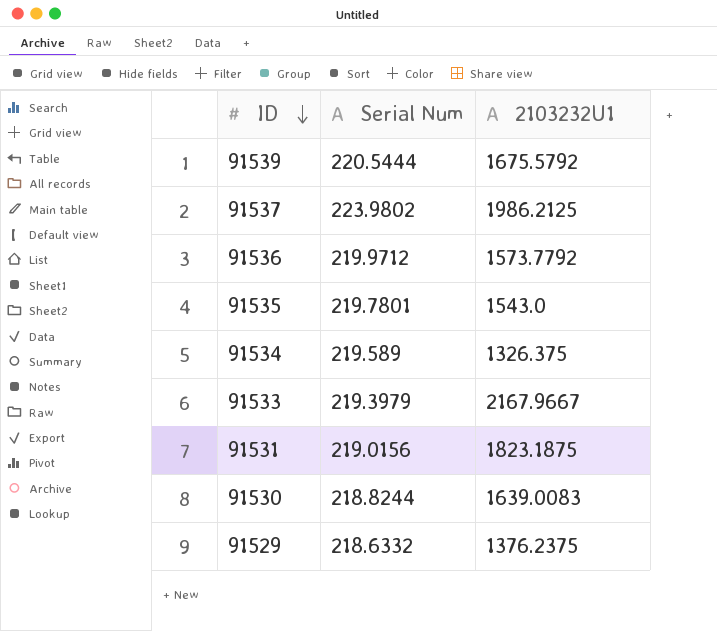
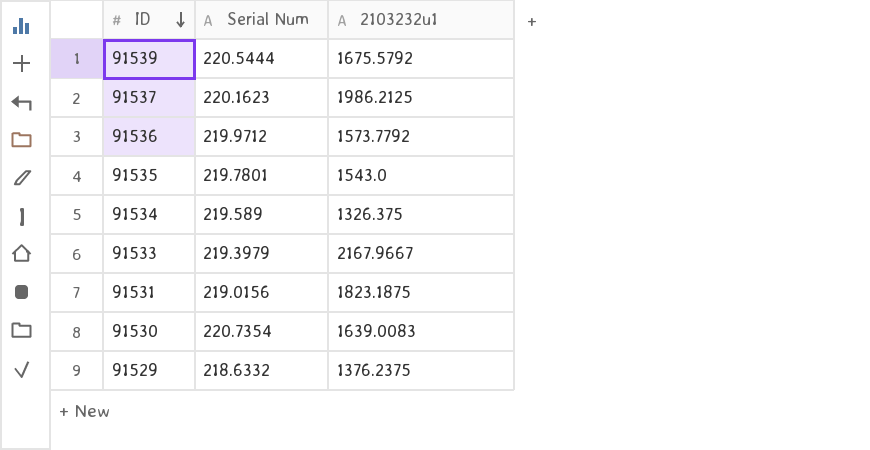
column name: 2103232U1 -> 2103232u1
91537 | Serial Num: 223.9802 -> 220.1623
91530 | Serial Num: 218.8244 -> 220.7354

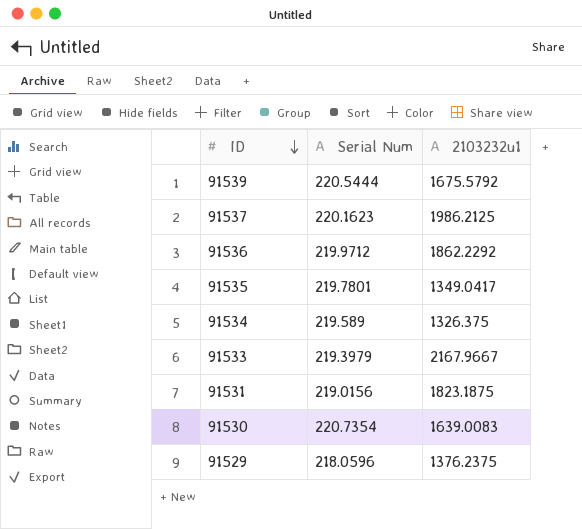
91536 | 2103232u1: 1573.7792 -> 1862.2292
91535 | 2103232u1: 1543.0 -> 1349.0417
91529 | Serial Num: 218.6332 -> 218.0596

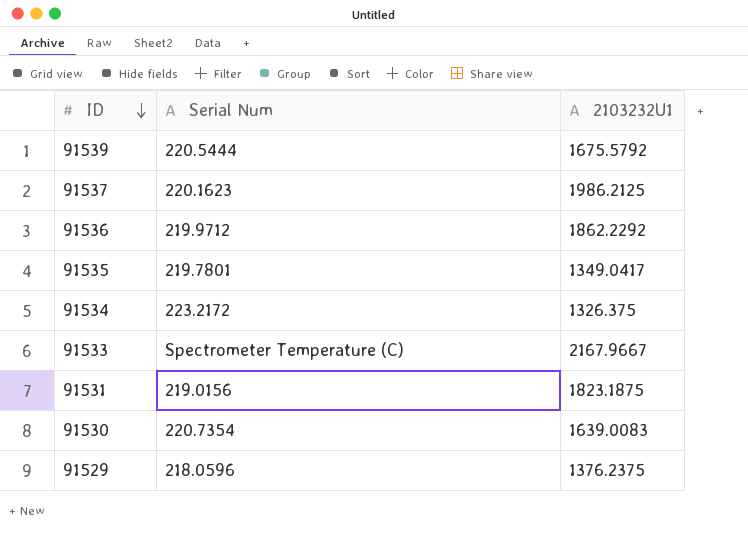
column name: 2103232u1 -> 2103232U1
91534 | Serial Num: 219.589 -> 223.2172
91533 | Serial Num: 219.3979 -> Spectrometer Temperature (C)

